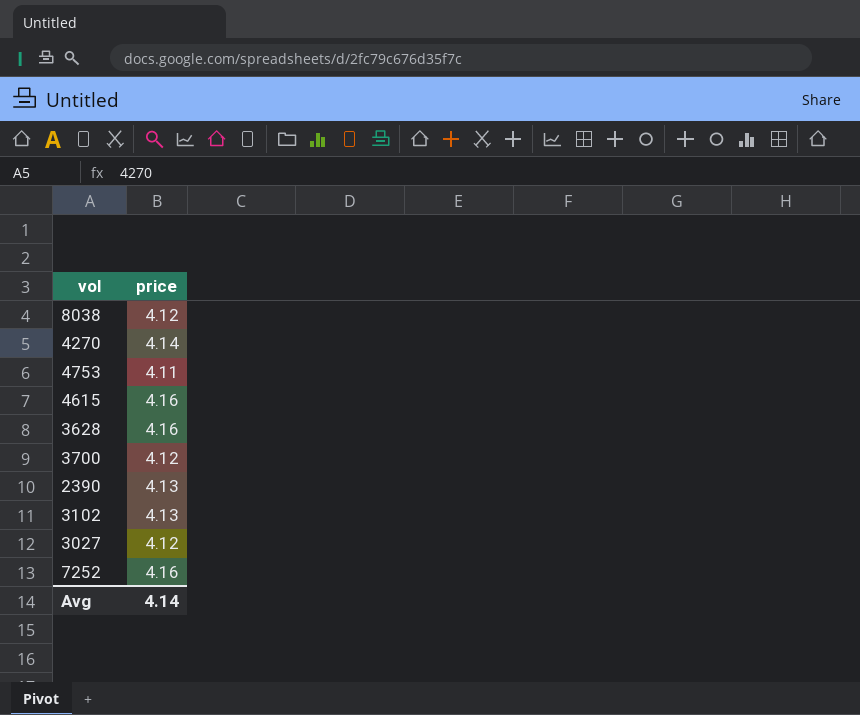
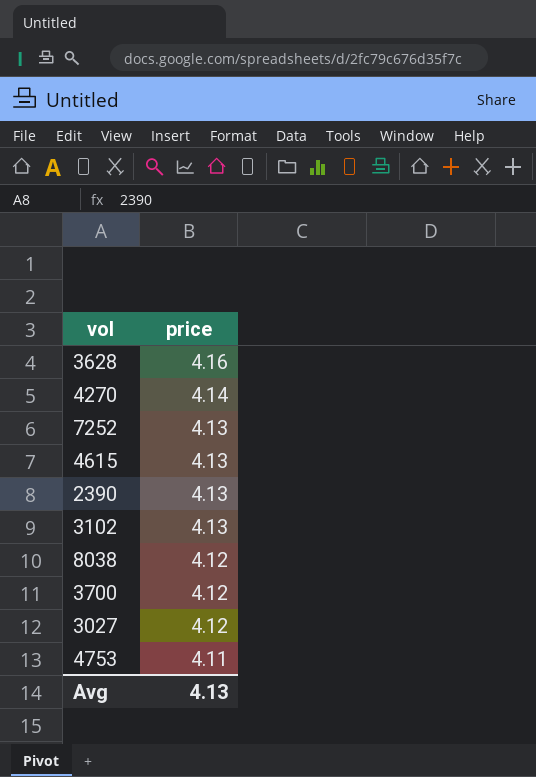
row order: none -> price descending
7252 | price: 4.16 -> 4.13
4615 | price: 4.16 -> 4.13
Avg | price: 4.14 -> 4.13

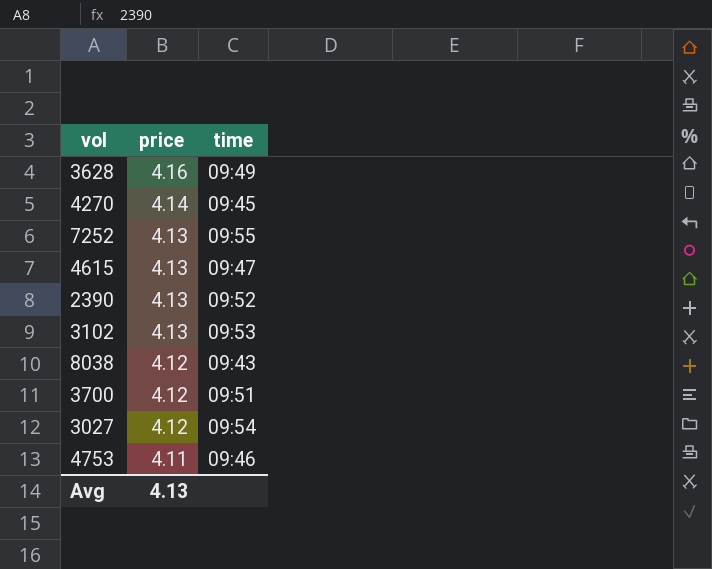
column time | position: none -> 3

